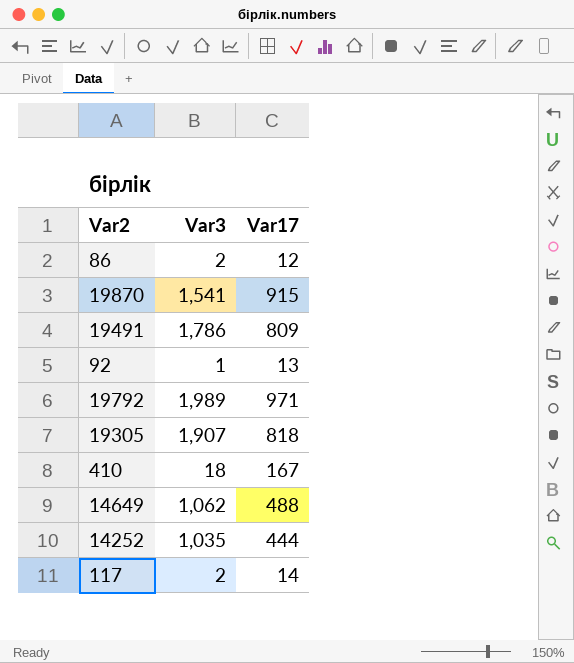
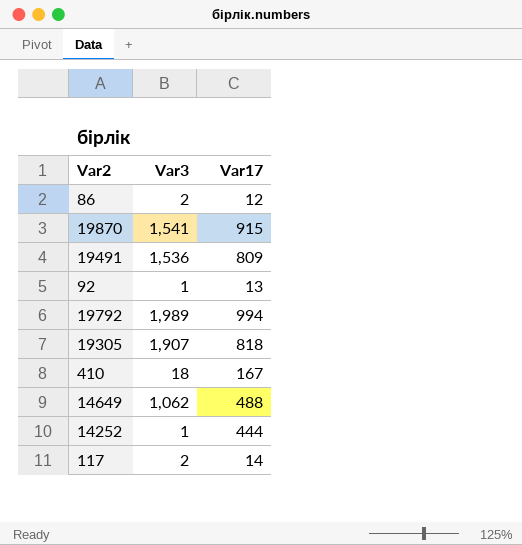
19491 | Var3: 1,786 -> 1,536
19792 | Var17: 971 -> 994
14252 | Var3: 1,035 -> 1

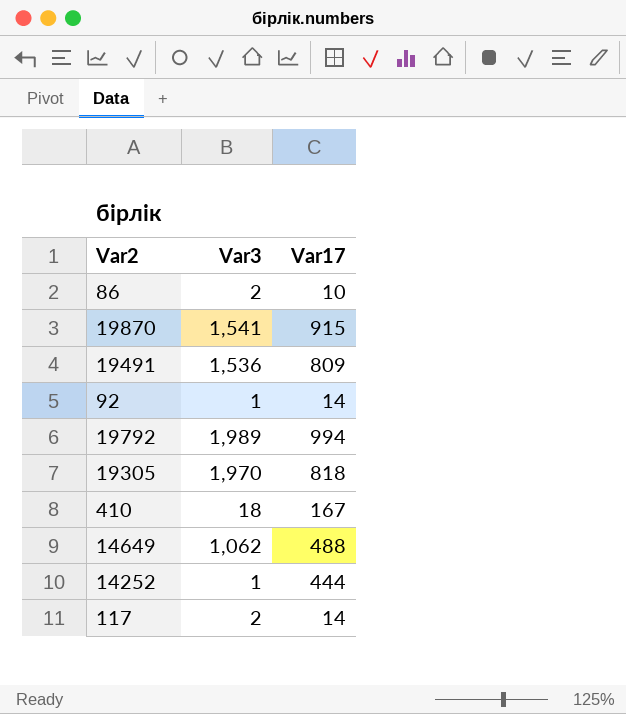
86 | Var17: 12 -> 10
92 | Var17: 13 -> 14
19305 | Var3: 1,907 -> 1,970

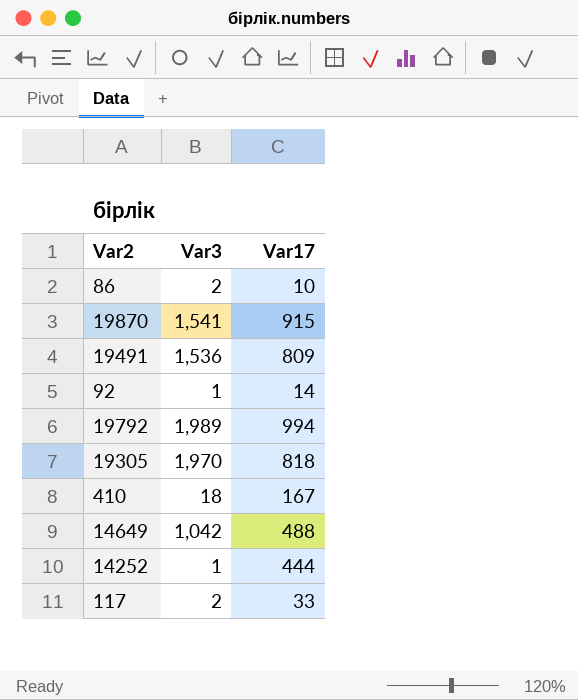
14649 | Var3: 1,062 -> 1,042
117 | Var17: 14 -> 33

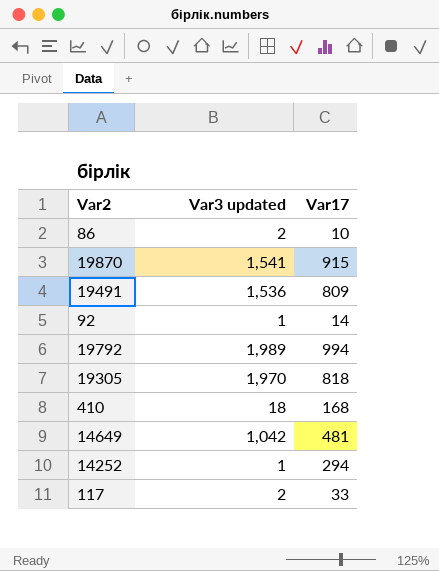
column name: Var3 -> Var3 updated
410 | Var17: 167 -> 168
14649 | Var17: 488 -> 481
14252 | Var17: 444 -> 294

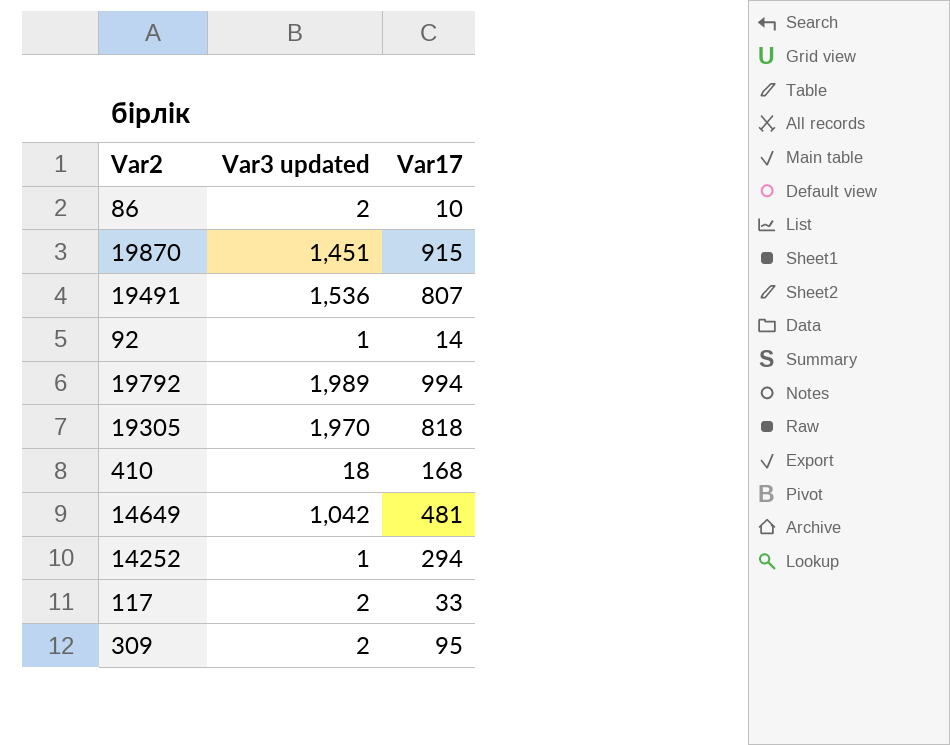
19870 | Var3 updated: 1,541 -> 1,451
19491 | Var17: 809 -> 807
row 309: none -> 2 | 95

